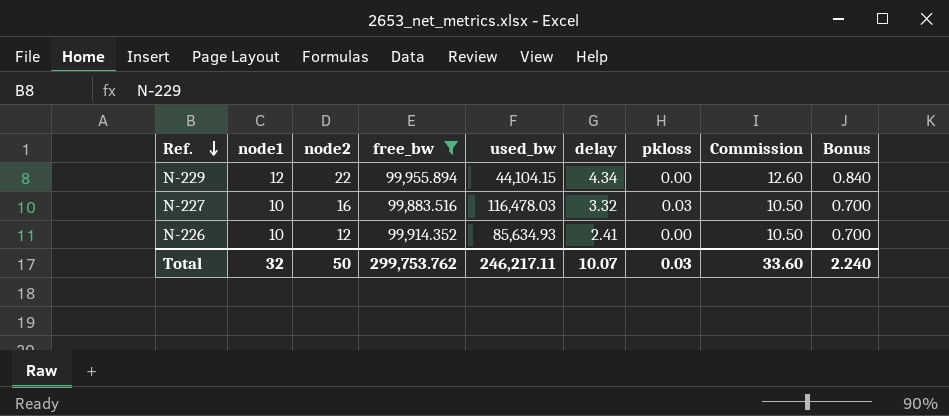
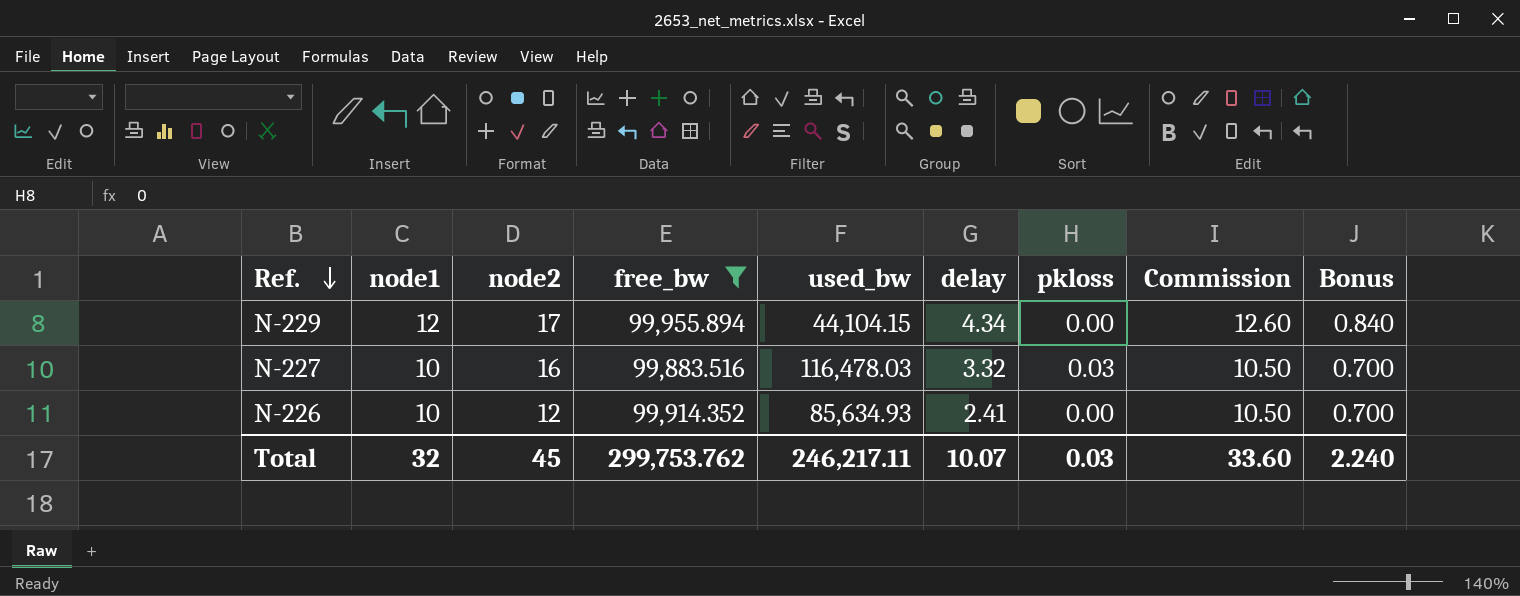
N-229 | node2: 22 -> 17
Total | node2: 50 -> 45

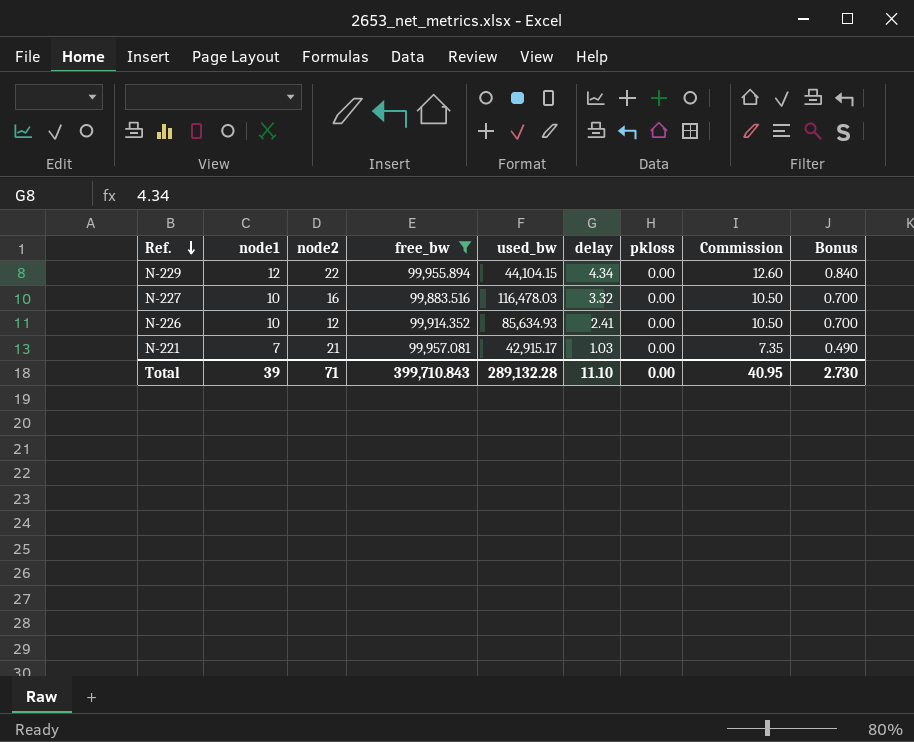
N-229 | node2: 17 -> 22
N-227 | pkloss: 0.03 -> 0.00
row N-221: none -> 7 | 21 | 99,957.081 | 42,915.17 | 1.03 | 0.00 | 7.35 | 0.490
Total | node1: 32 -> 39
Total | node2: 45 -> 71
Total | free_bw: 299,753.762 -> 399,710.843
Total | used_bw: 246,217.11 -> 289,132.28
Total | delay: 10.07 -> 11.10
Total | pkloss: 0.03 -> 0.00
Total | Commission: 33.60 -> 40.95
Total | Bonus: 2.240 -> 2.730

